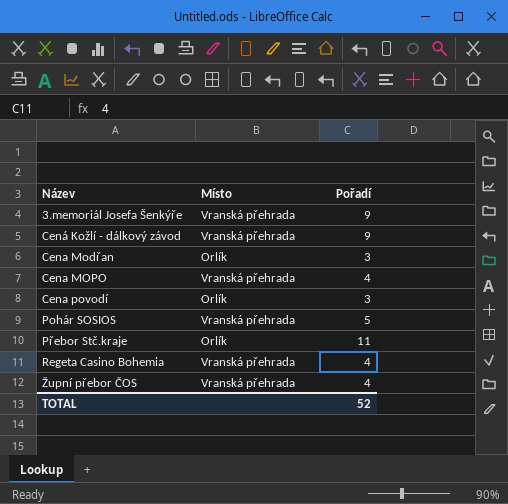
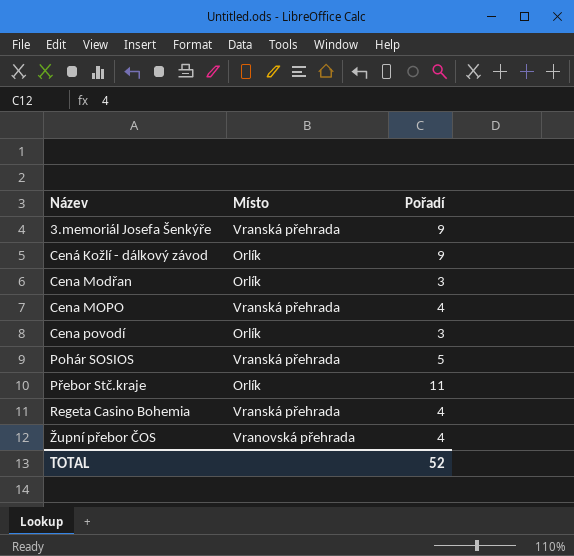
Cená Kožlí - dálkový závod | Místo: Vranská přehrada -> Orlík
Župní přebor ČOS | Místo: Vranská přehrada -> Vranovská přehrada

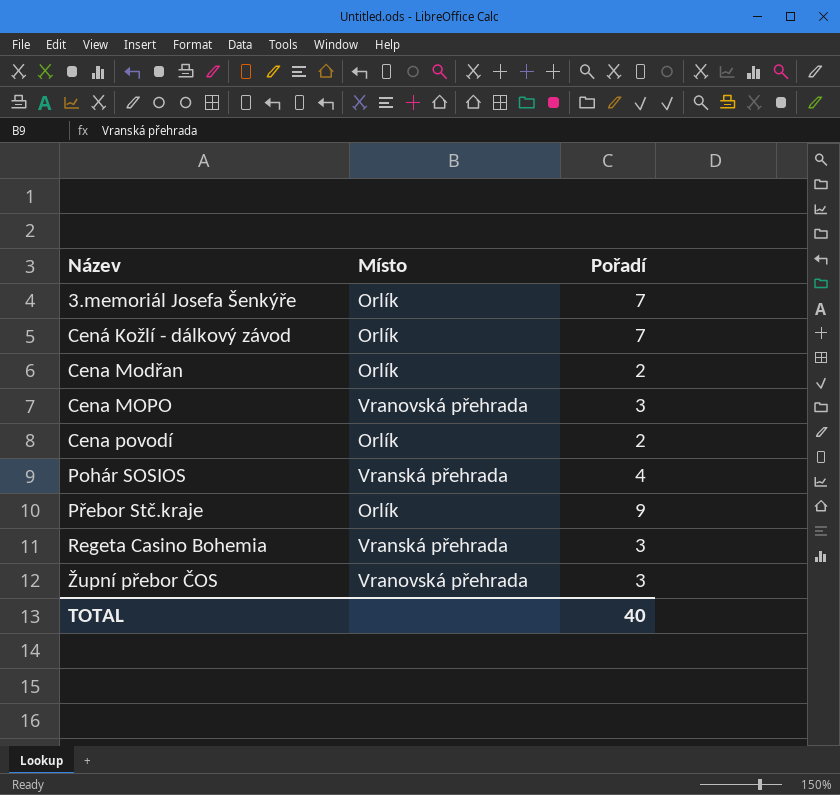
3.memoriál Josefa Šenkýře | Místo: Vranská přehrada -> Orlík
3.memoriál Josefa Šenkýře | Pořadí: 9 -> 7
Cená Kožlí - dálkový závod | Pořadí: 9 -> 7
Cena Modřan | Pořadí: 3 -> 2
Cena MOPO | Místo: Vranská přehrada -> Vranovská přehrada
Cena MOPO | Pořadí: 4 -> 3
Cena povodí | Pořadí: 3 -> 2
Pohár SOSIOS | Pořadí: 5 -> 4
Přebor Stč.kraje | Pořadí: 11 -> 9
Regeta Casino Bohemia | Pořadí: 4 -> 3
Župní přebor ČOS | Pořadí: 4 -> 3
TOTAL | Pořadí: 52 -> 40

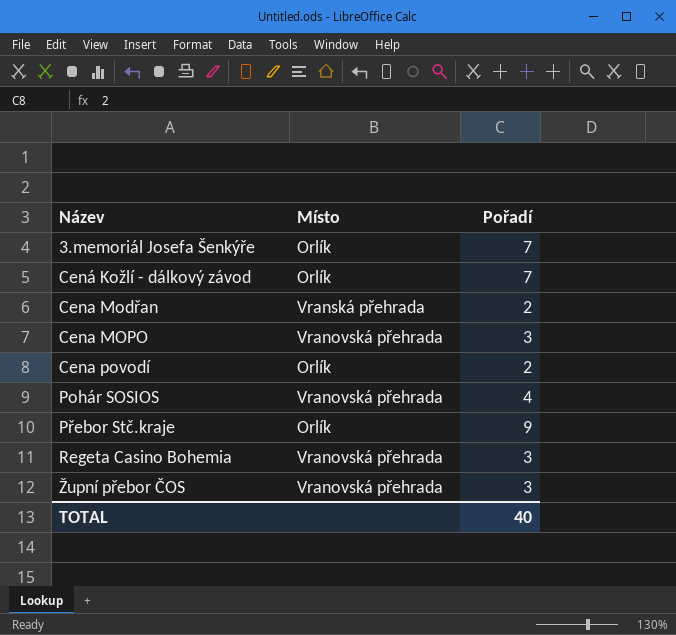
Cena Modřan | Místo: Orlík -> Vranská přehrada
Pohár SOSIOS | Místo: Vranská přehrada -> Vranovská přehrada
Regeta Casino Bohemia | Místo: Vranská přehrada -> Vranovská přehrada

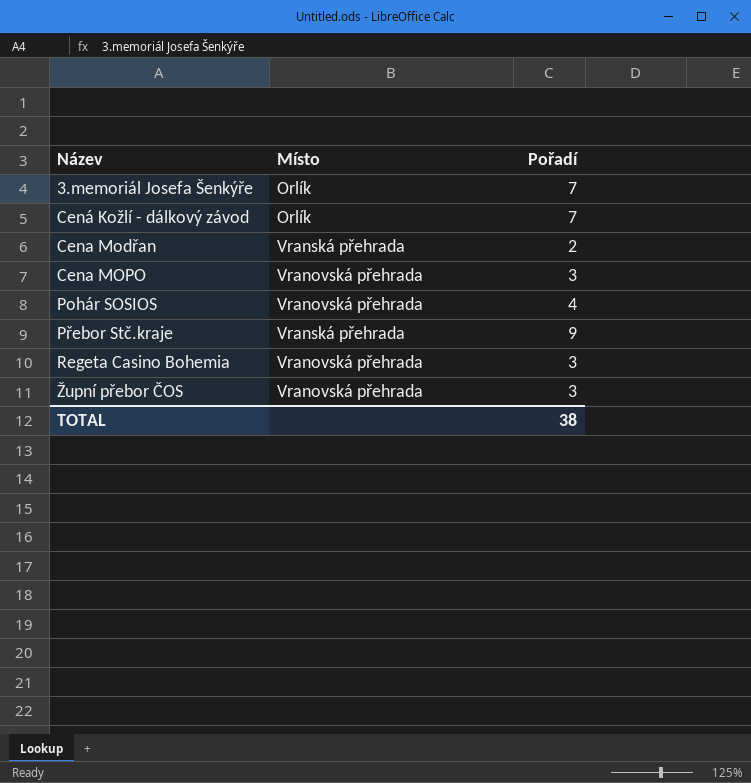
row Cena povodí: Orlík | 2 -> none
Přebor Stč.kraje | Místo: Orlík -> Vranská přehrada
TOTAL | Pořadí: 40 -> 38

